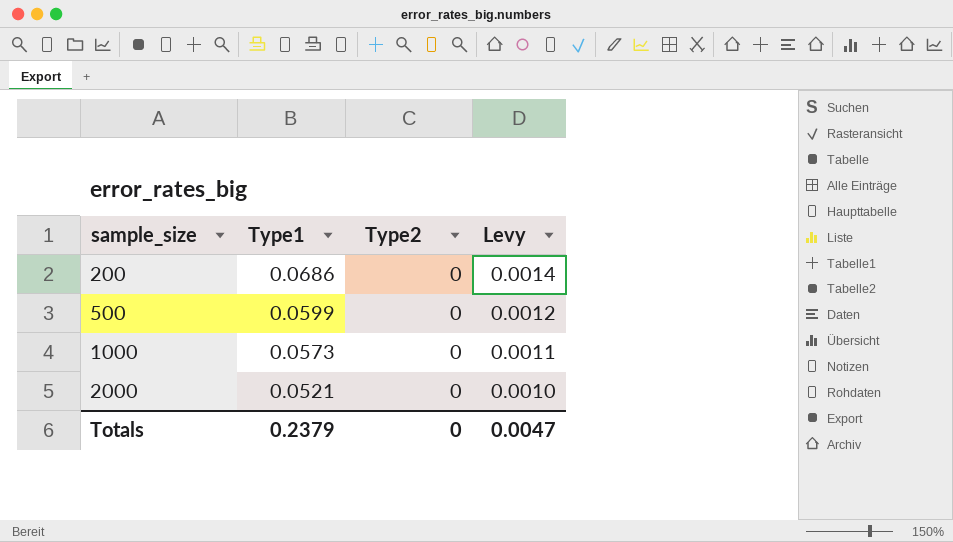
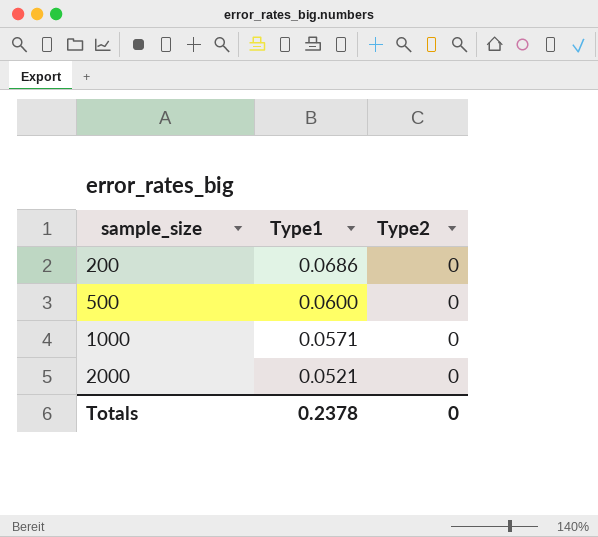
column Levy | formula: [Type1] * 0.02 -> none
500 | Type1: 0.0599 -> 0.0600
1000 | Type1: 0.0573 -> 0.0571
Totals | Type1: 0.2379 -> 0.2378

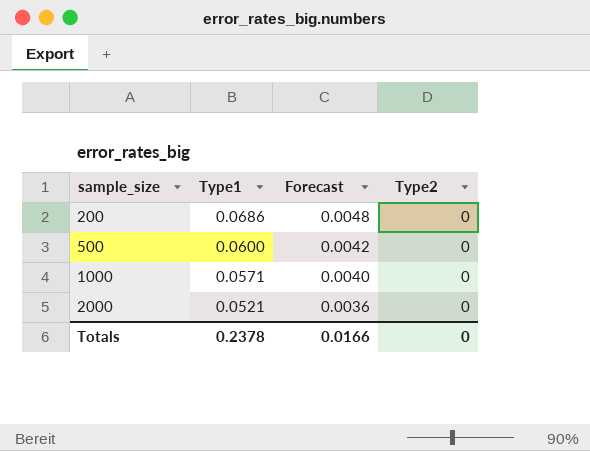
column Forecast | formula: none -> [Type1] * 0.07

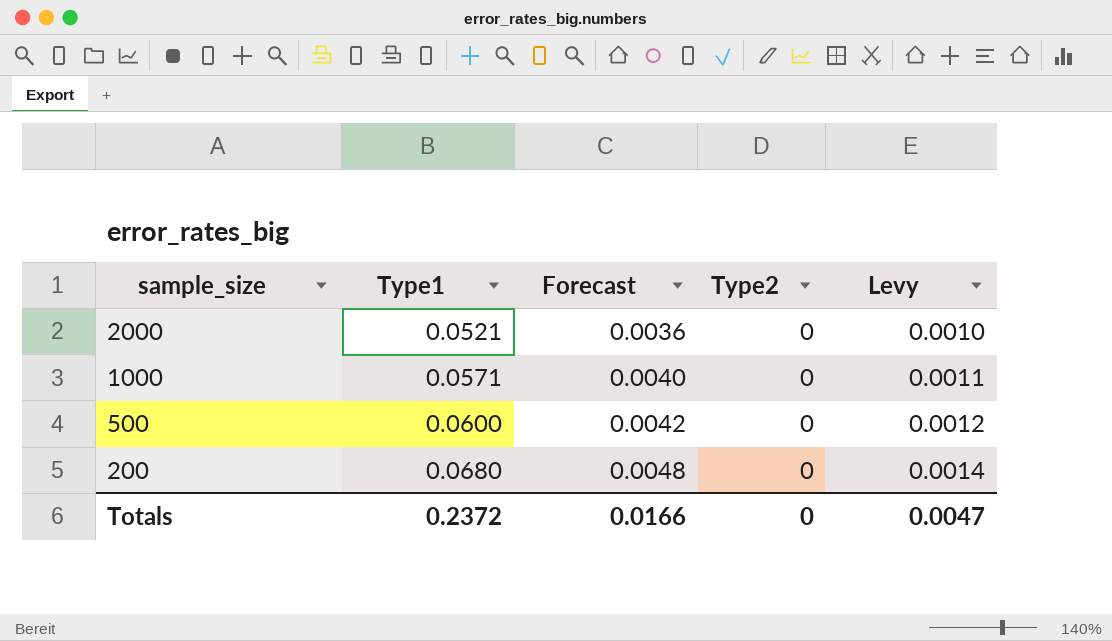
row order: sample_size ascending -> sample_size descending
column Levy | formula: none -> [Type1] * 0.02
200 | Type1: 0.0686 -> 0.0680
Totals | Type1: 0.2378 -> 0.2372

